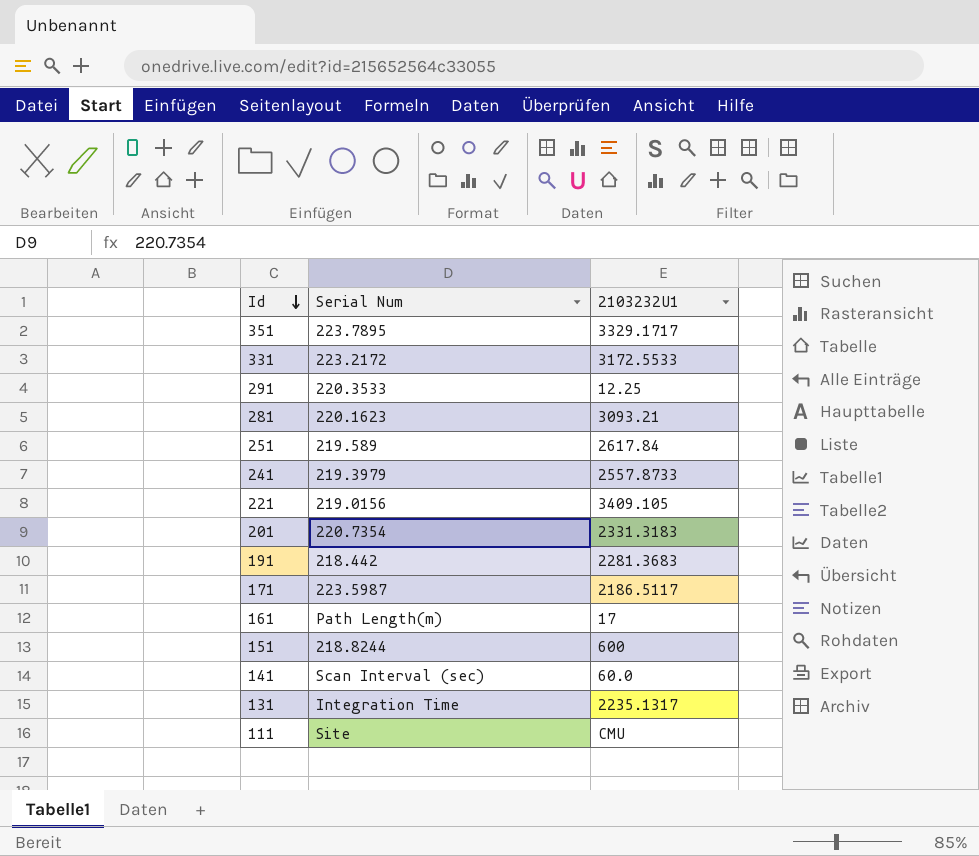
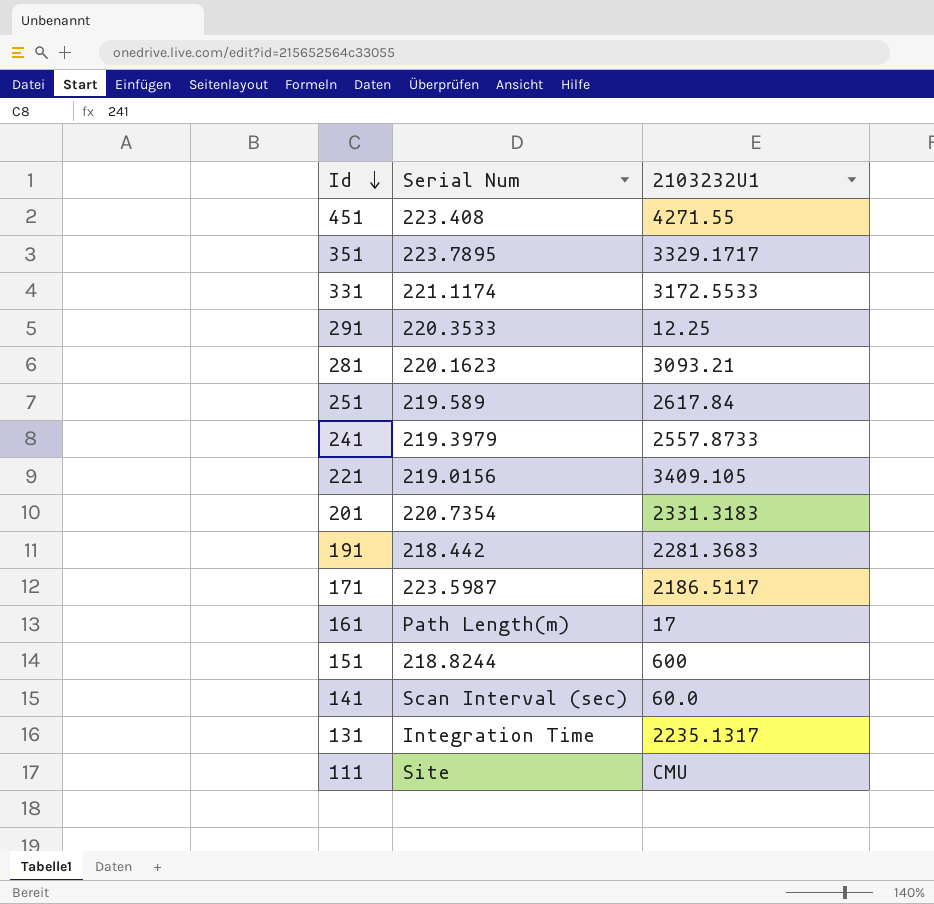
row 451: none -> 223.408 | 4271.55
331 | Serial Num: 223.2172 -> 221.1174

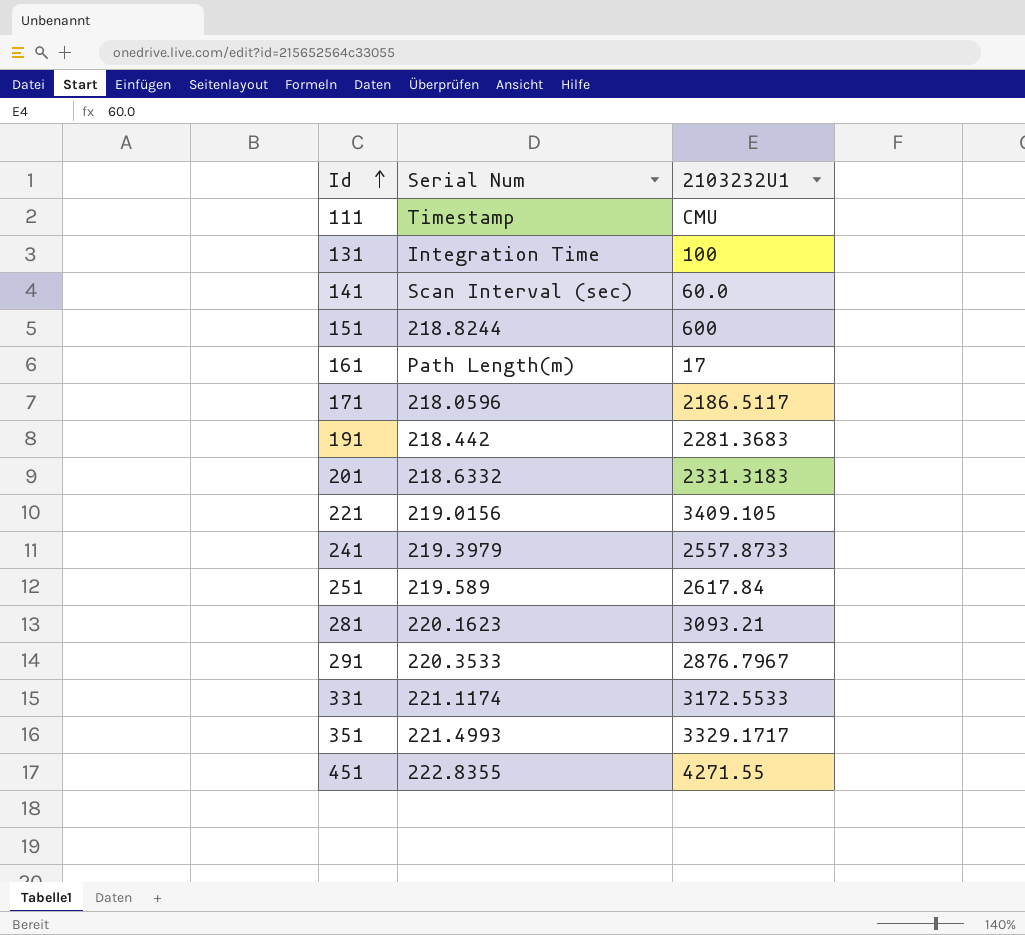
row order: Id descending -> Id ascending
111 | Serial Num: Site -> Timestamp
131 | 2103232U1: 2235.1317 -> 100
171 | Serial Num: 223.5987 -> 218.0596
201 | Serial Num: 220.7354 -> 218.6332
291 | 2103232U1: 12.25 -> 2876.7967
351 | Serial Num: 223.7895 -> 221.4993
451 | Serial Num: 223.408 -> 222.8355

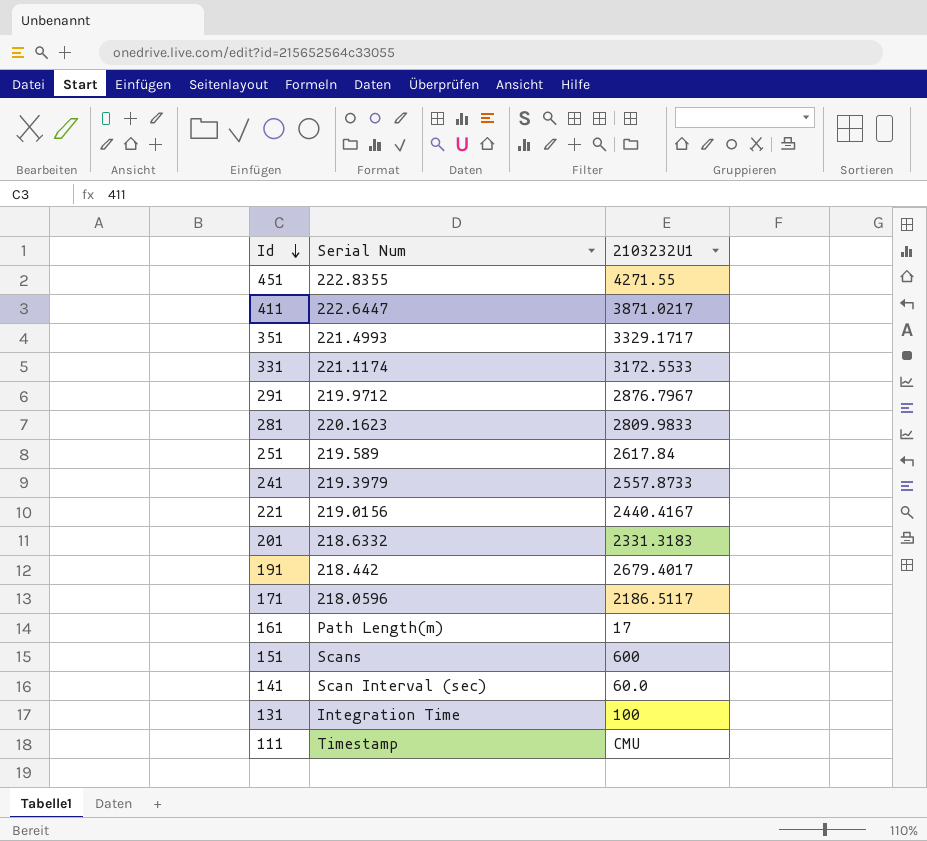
row order: Id ascending -> Id descending
row 411: none -> 222.6447 | 3871.0217
291 | Serial Num: 220.3533 -> 219.9712
281 | 2103232U1: 3093.21 -> 2809.9833
221 | 2103232U1: 3409.105 -> 2440.4167
191 | 2103232U1: 2281.3683 -> 2679.4017
151 | Serial Num: 218.8244 -> Scans

